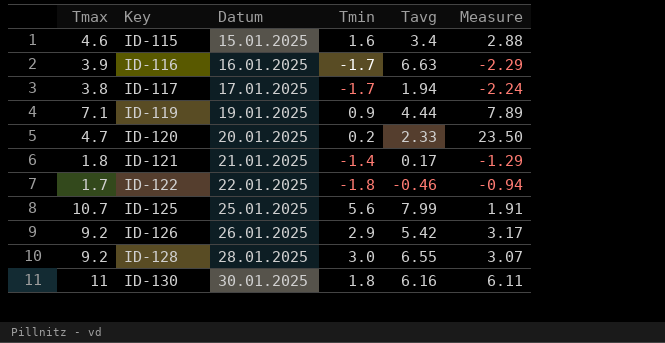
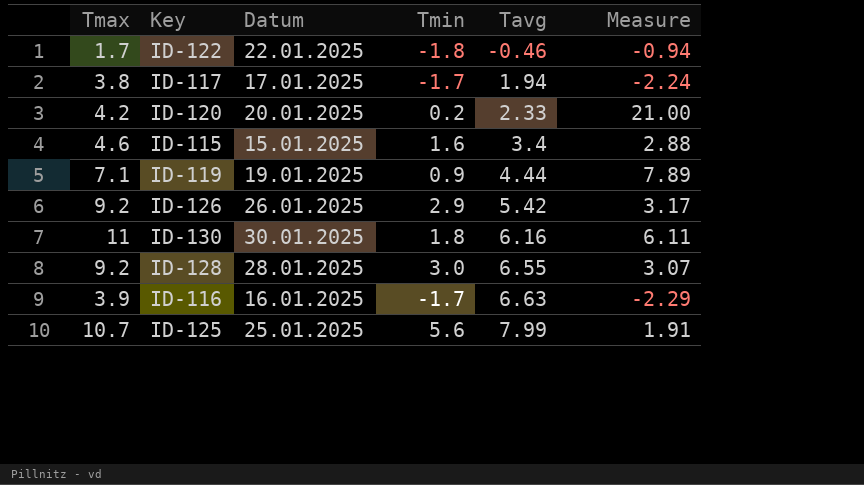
row order: Key ascending -> Tavg ascending
row ID-121: 1.8 | 21.01.2025 | -1.4 | 0.17 | -1.29 -> none
ID-120 | Tmax: 4.7 -> 4.2
ID-120 | Measure: 23.50 -> 21.00

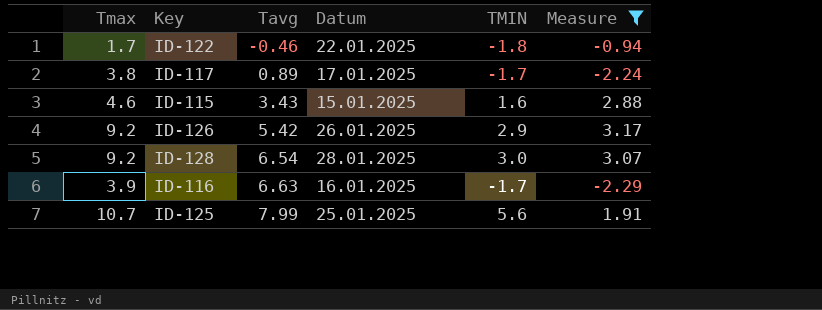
filter: none -> Measure <= 3.17
column Tavg | position: 5 -> 3
column name: Tmin -> TMIN
ID-117 | Tavg: 1.94 -> 0.89
ID-115 | Tavg: 3.4 -> 3.43
ID-128 | Tavg: 6.55 -> 6.54

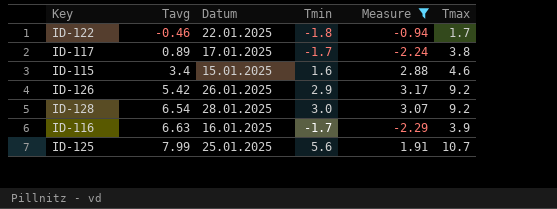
column name: TMIN -> Tmin
column Tmax | position: 1 -> 6
ID-115 | Tavg: 3.43 -> 3.4

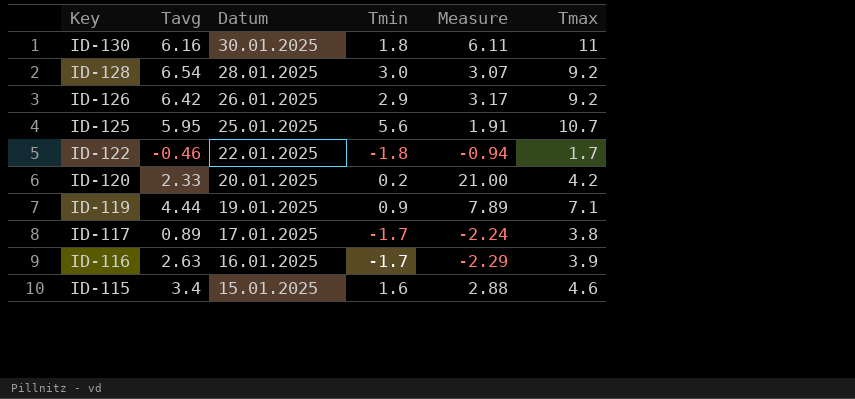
filter: Measure <= 3.17 -> none
row order: Tavg ascending -> Key descending
ID-126 | Tavg: 5.42 -> 6.42
ID-125 | Tavg: 7.99 -> 5.95
ID-116 | Tavg: 6.63 -> 2.63

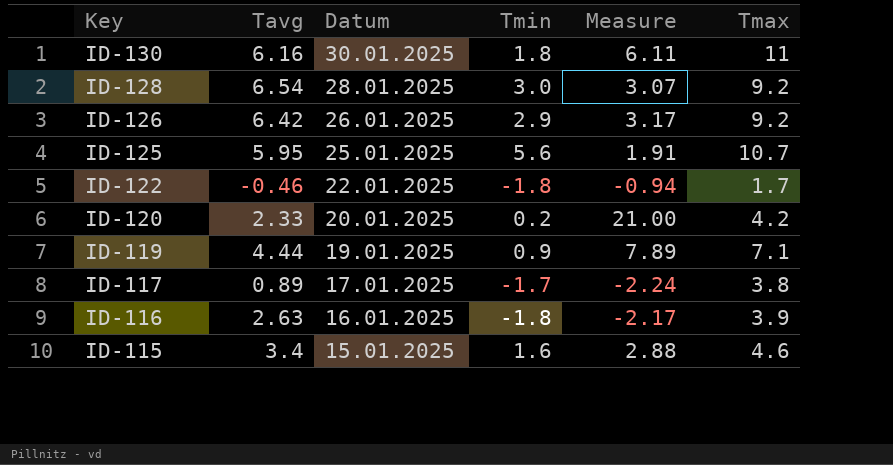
ID-116 | Tmin: -1.7 -> -1.8
ID-116 | Measure: -2.29 -> -2.17

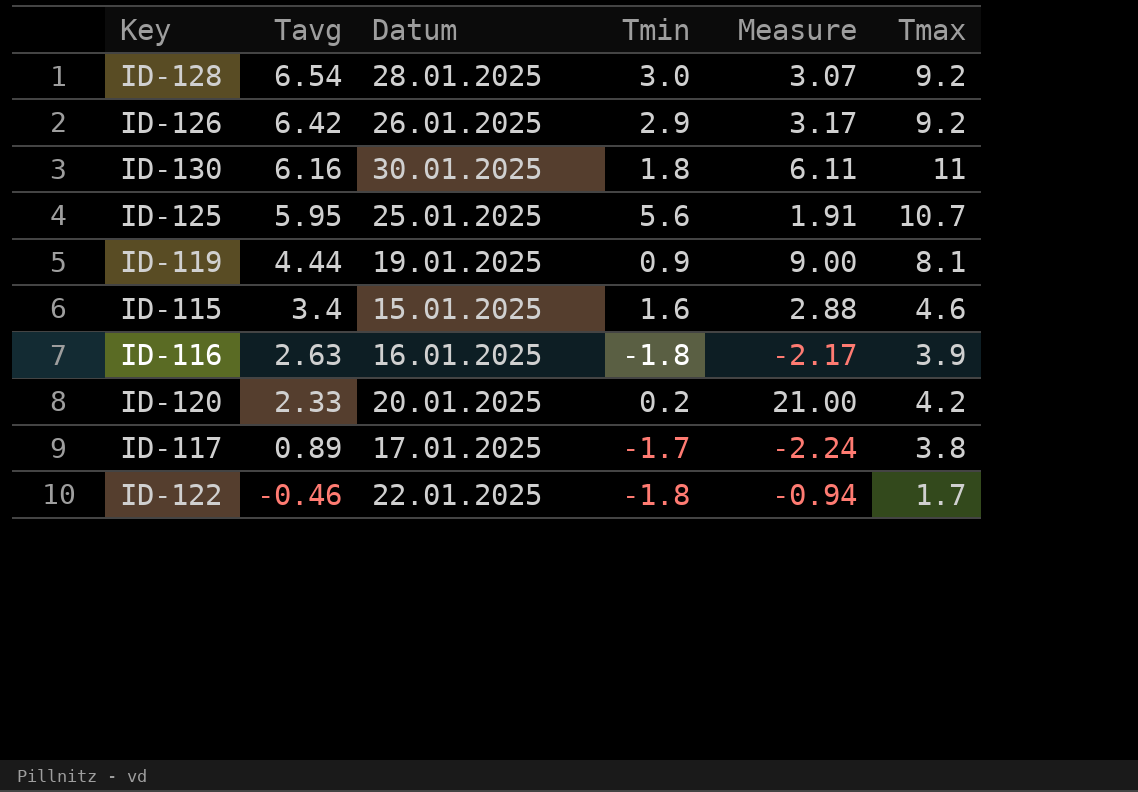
row order: Key descending -> Tavg descending
ID-119 | Measure: 7.89 -> 9.00
ID-119 | Tmax: 7.1 -> 8.1

